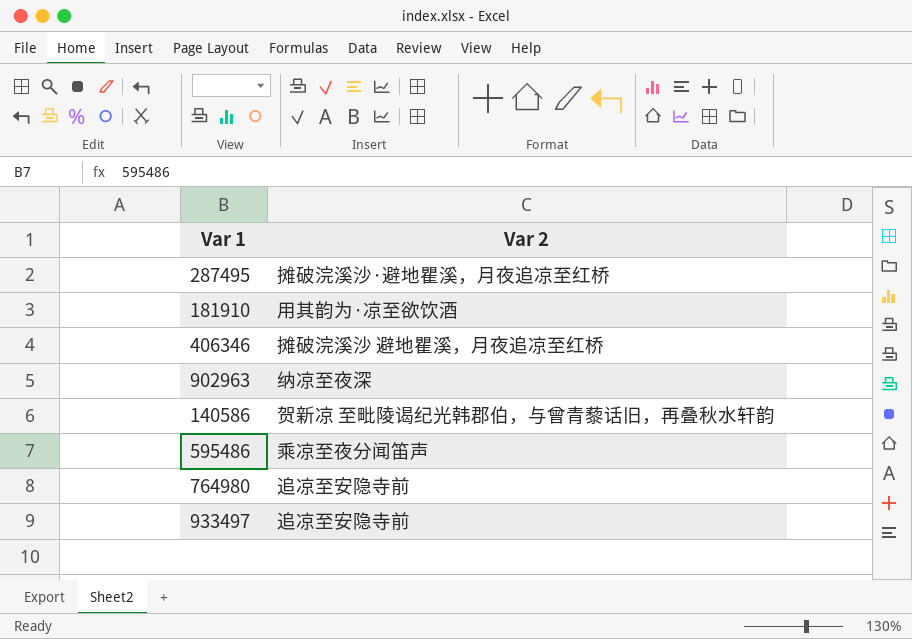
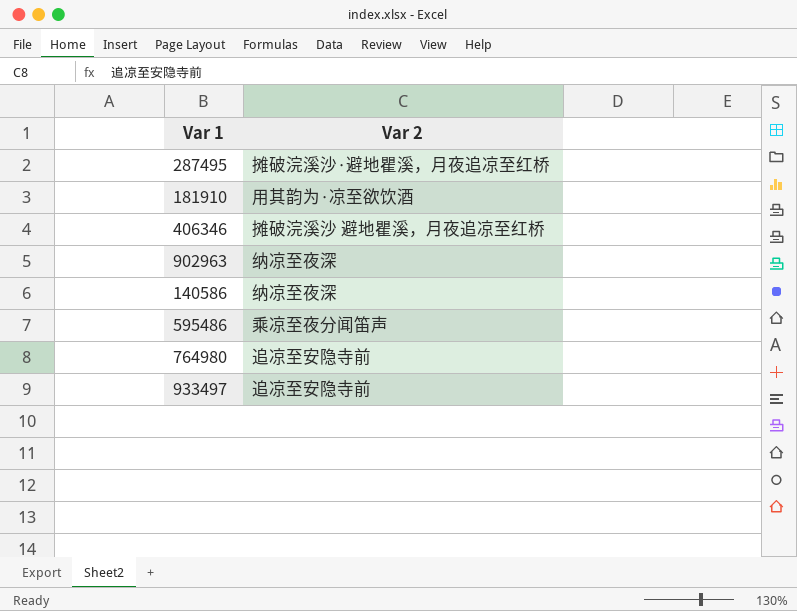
140586 | Var 2: 贺新凉 至毗陵谒纪光韩郡伯，与曾青藜话旧，再叠秋水轩韵 -> 纳凉至夜深

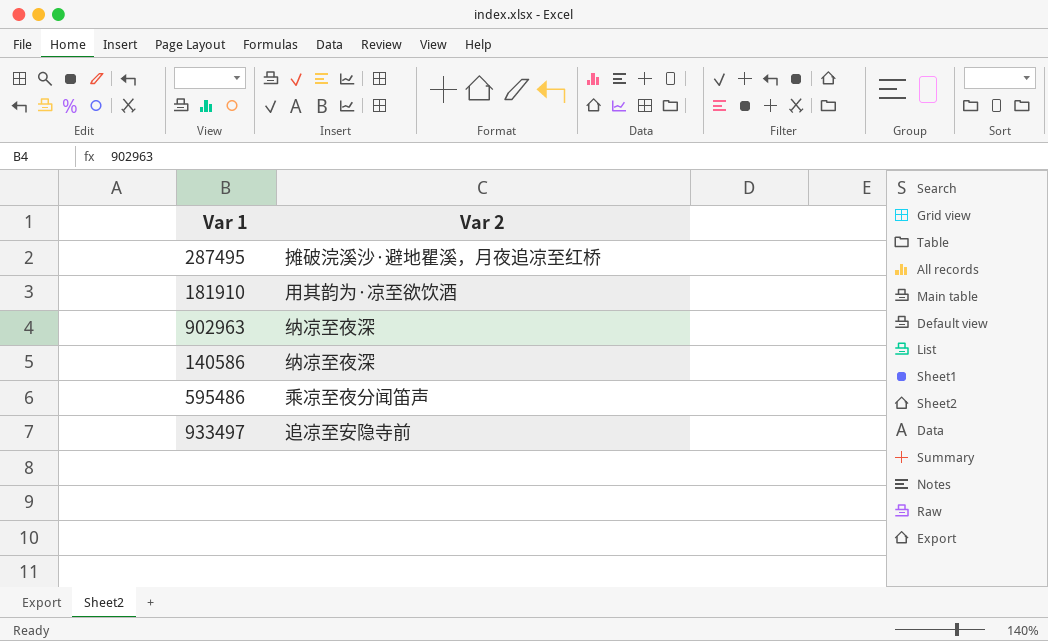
row 406346: 摊破浣溪沙 避地瞿溪，月夜追凉至红桥 -> none
row 764980: 追凉至安隐寺前 -> none

